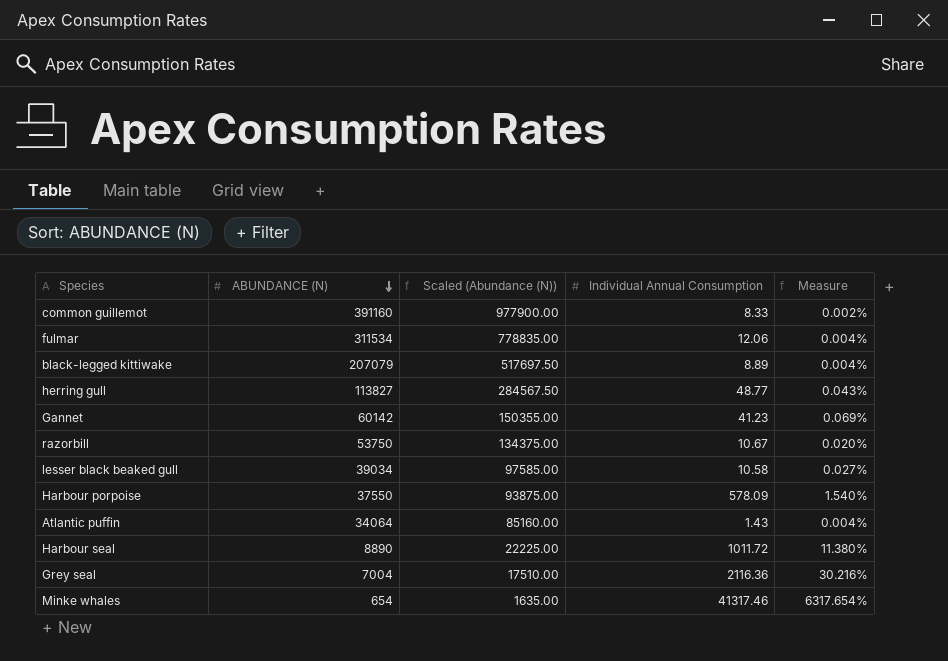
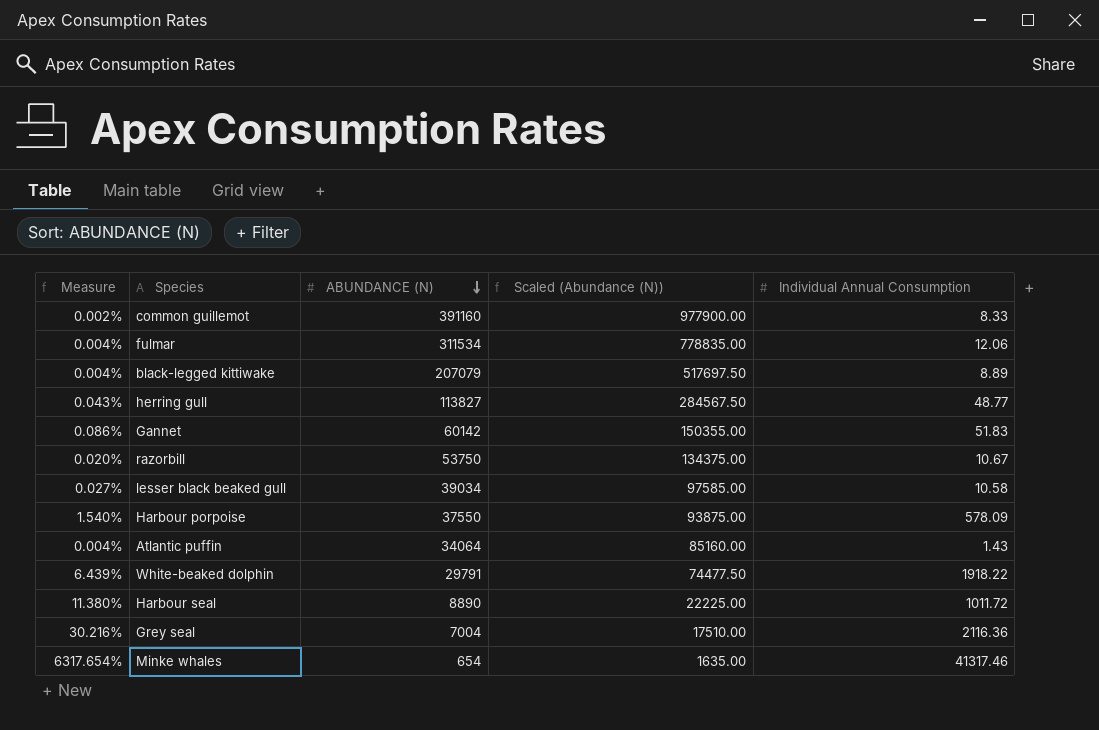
column Measure | position: 5 -> 1
Gannet | Measure: 0.069% -> 0.086%
Gannet | Individual Annual Consumption: 41.23 -> 51.83
row White-beaked dolphin: none -> 6.439% | 29791 | 74477.50 | 1918.22

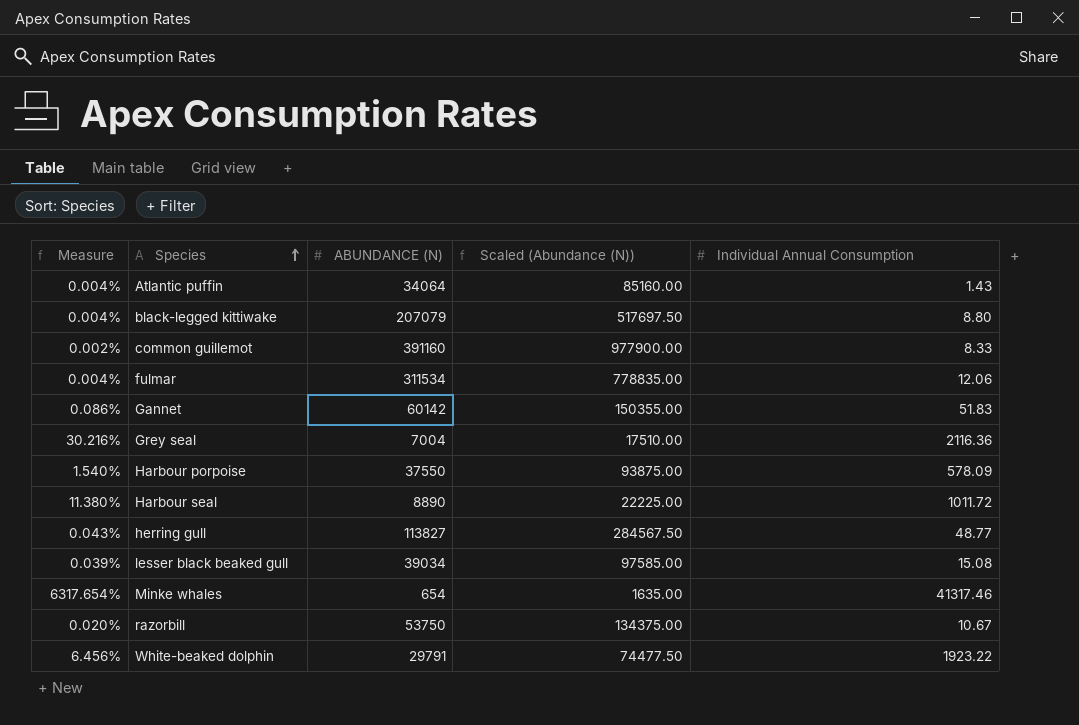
row order: ABUNDANCE (N) descending -> Species ascending
black-legged kittiwake | Individual Annual Consumption: 8.89 -> 8.80
lesser black beaked gull | Measure: 0.027% -> 0.039%
lesser black beaked gull | Individual Annual Consumption: 10.58 -> 15.08
White-beaked dolphin | Measure: 6.439% -> 6.456%
White-beaked dolphin | Individual Annual Consumption: 1918.22 -> 1923.22

